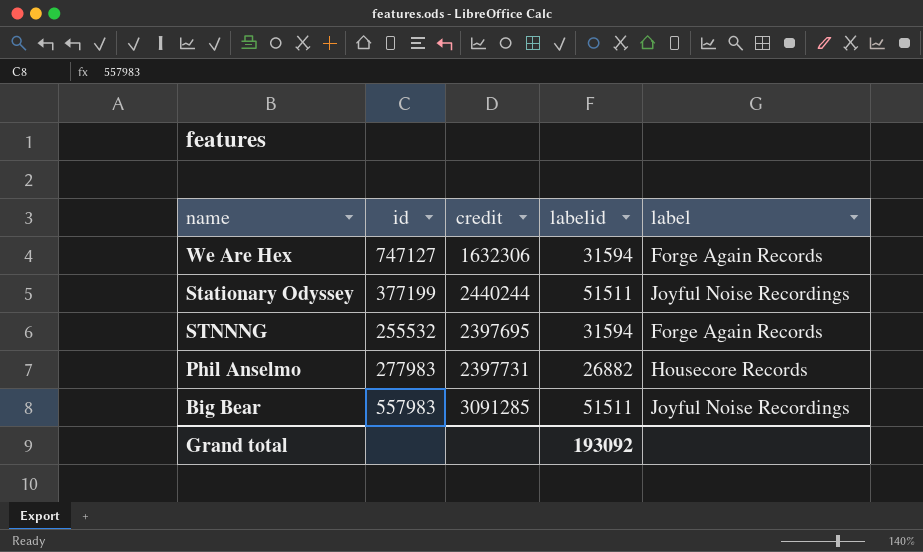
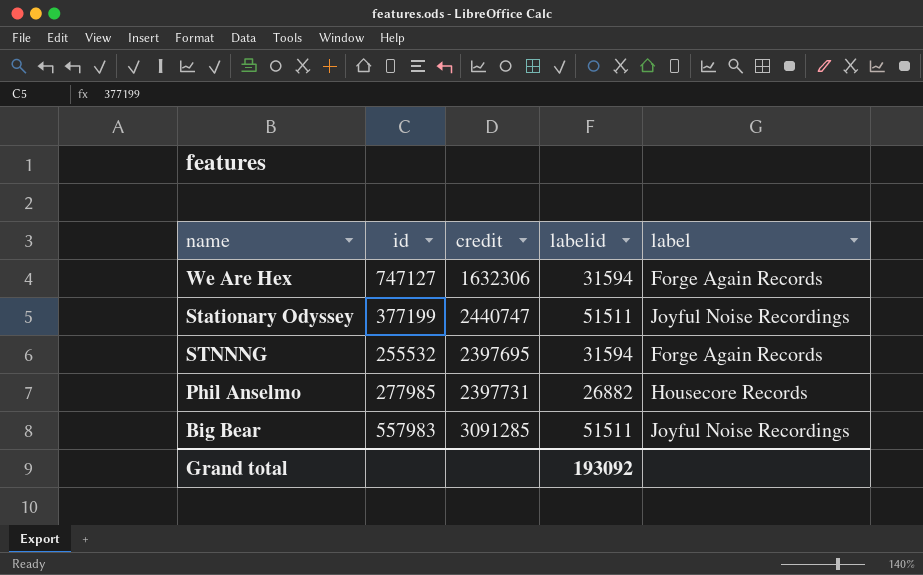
Stationary Odyssey | credit: 2440244 -> 2440747
Phil Anselmo | id: 277983 -> 277985

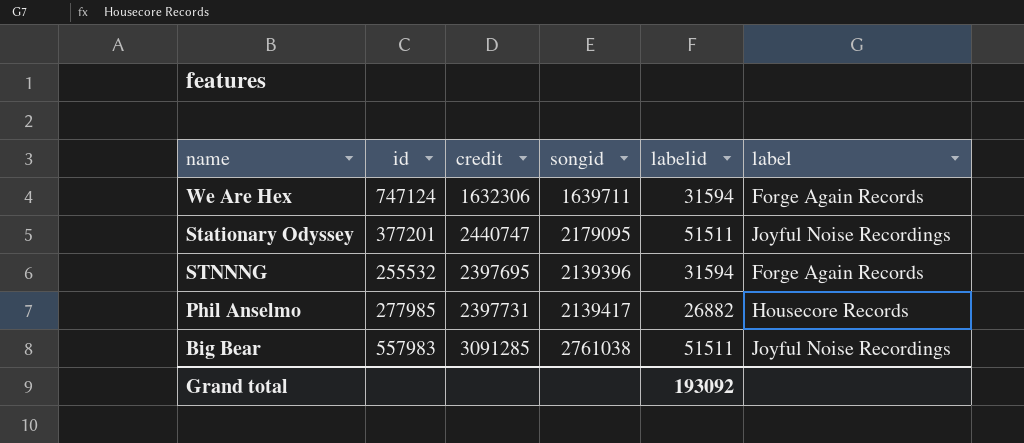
column songid | position: none -> 4
We Are Hex | id: 747127 -> 747124
Stationary Odyssey | id: 377199 -> 377201

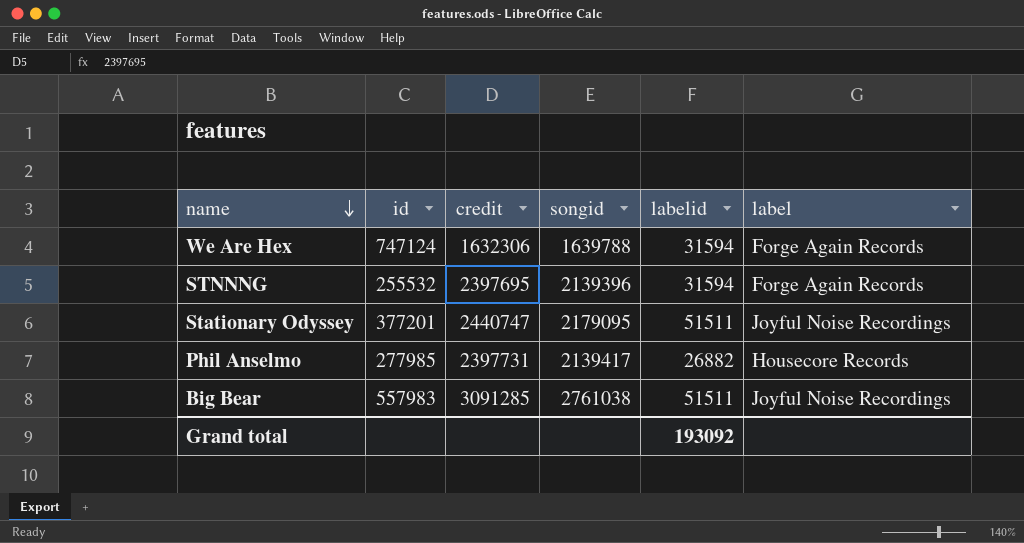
row order: none -> name descending
We Are Hex | songid: 1639711 -> 1639788

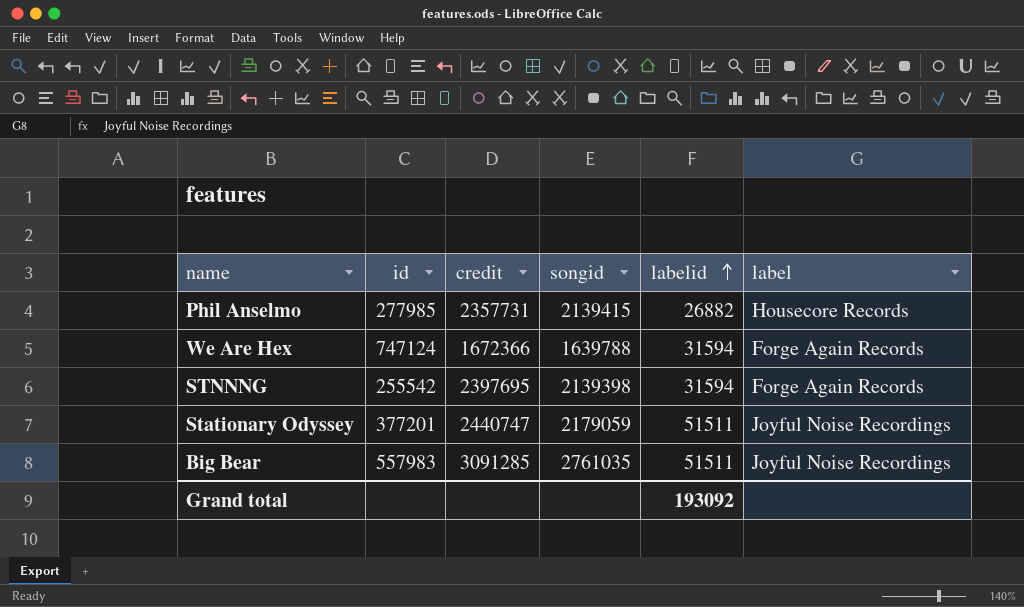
row order: name descending -> labelid ascending
Phil Anselmo | credit: 2397731 -> 2357731
Phil Anselmo | songid: 2139417 -> 2139415
We Are Hex | credit: 1632306 -> 1672366
STNNNG | id: 255532 -> 255542
STNNNG | songid: 2139396 -> 2139398
Stationary Odyssey | songid: 2179095 -> 2179059
Big Bear | songid: 2761038 -> 2761035

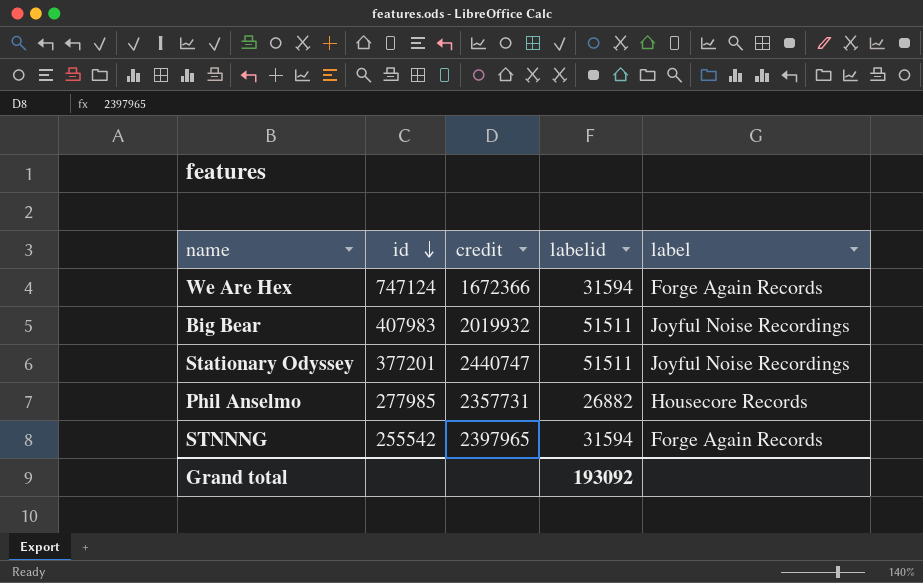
row order: labelid ascending -> id descending
column songid | position: 4 -> none
Big Bear | id: 557983 -> 407983
Big Bear | credit: 3091285 -> 2019932
STNNNG | credit: 2397695 -> 2397965

